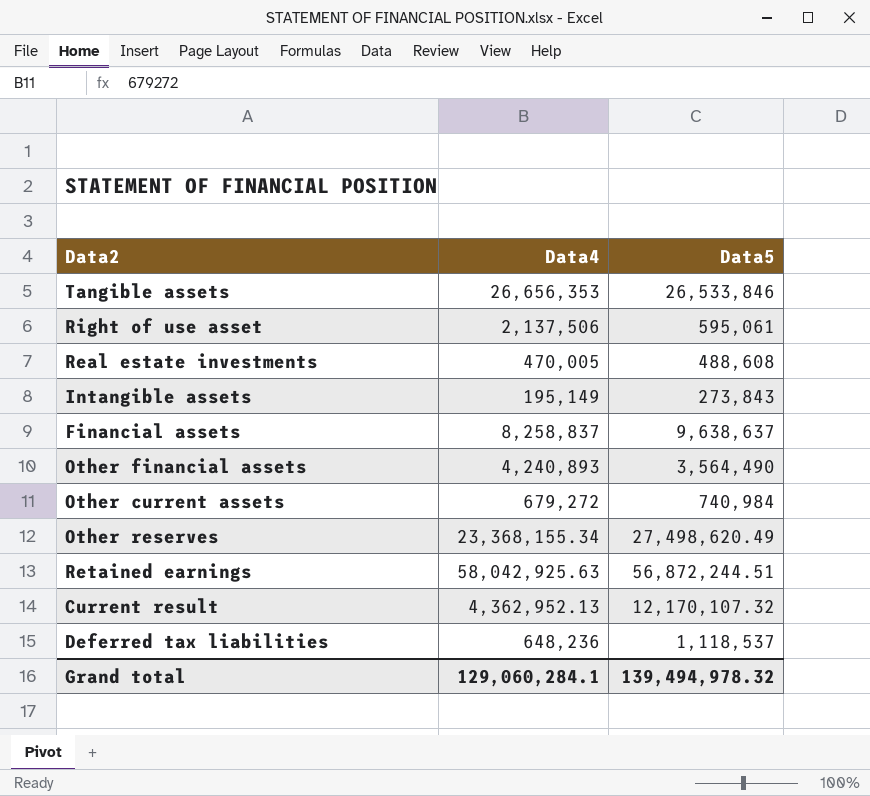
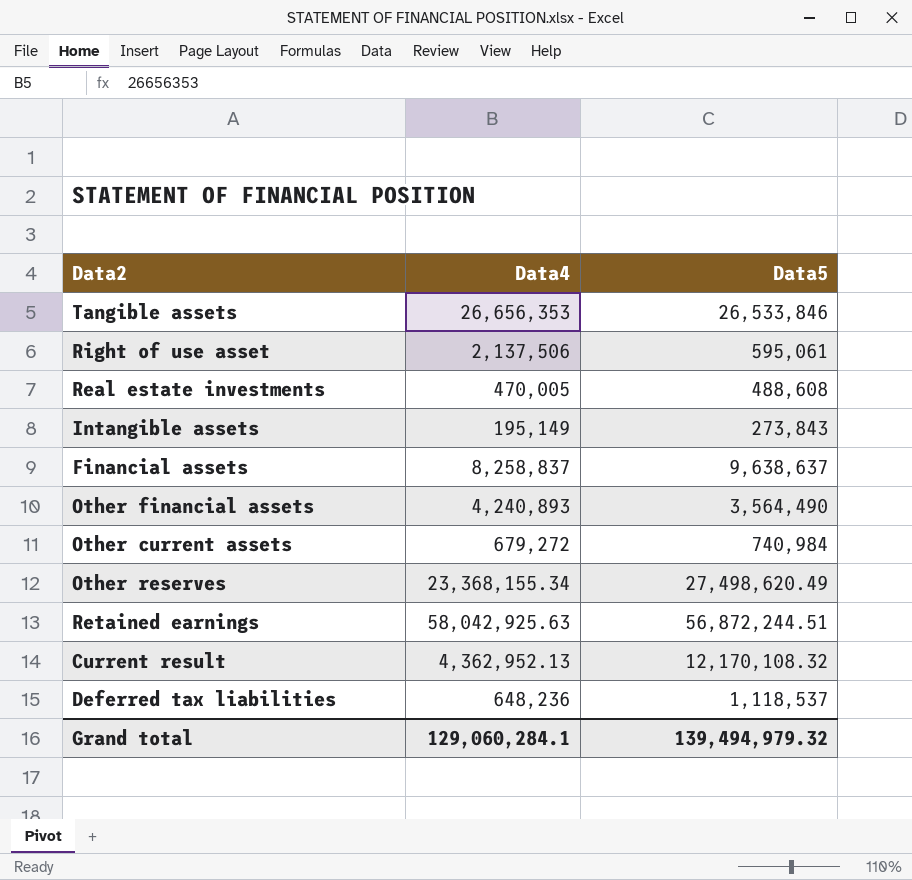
Current result | Data5: 12,170,107.32 -> 12,170,108.32
Grand total | Data5: 139,494,978.32 -> 139,494,979.32

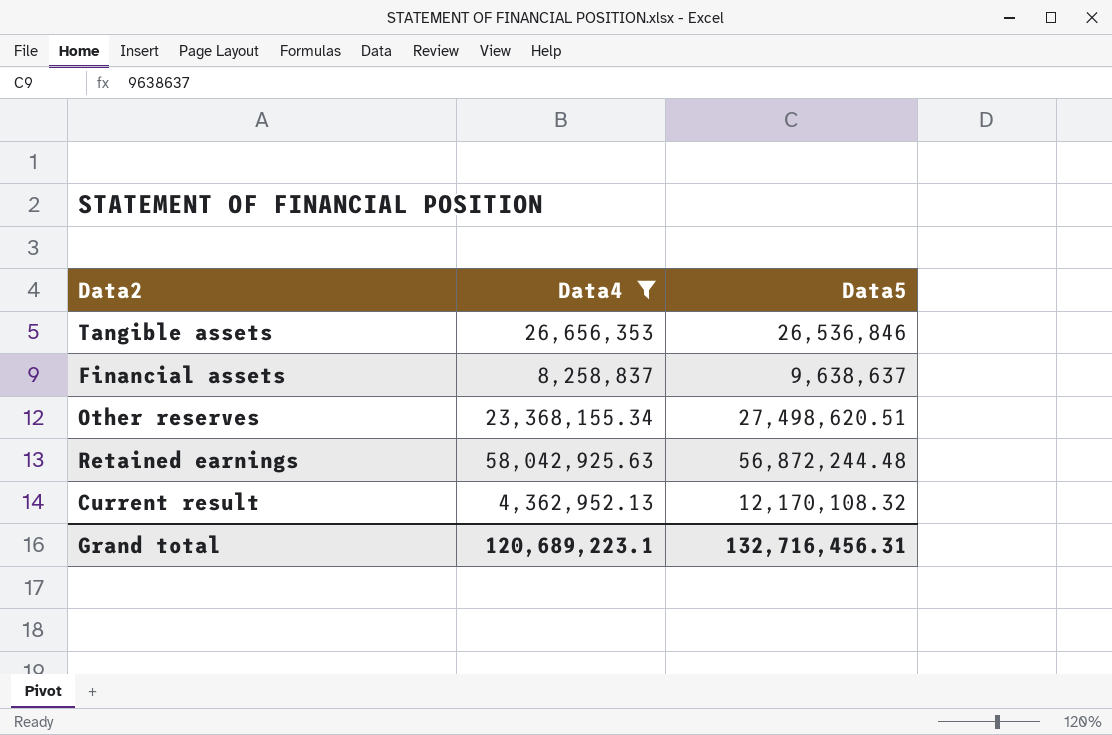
filter: none -> Data4 >= 4,362,952.13
Tangible assets | Data5: 26,533,846 -> 26,536,846
Other reserves | Data5: 27,498,620.49 -> 27,498,620.51
Retained earnings | Data5: 56,872,244.51 -> 56,872,244.48
Grand total | Data4: 129,060,284.1 -> 120,689,223.1
Grand total | Data5: 139,494,979.32 -> 132,716,456.31

